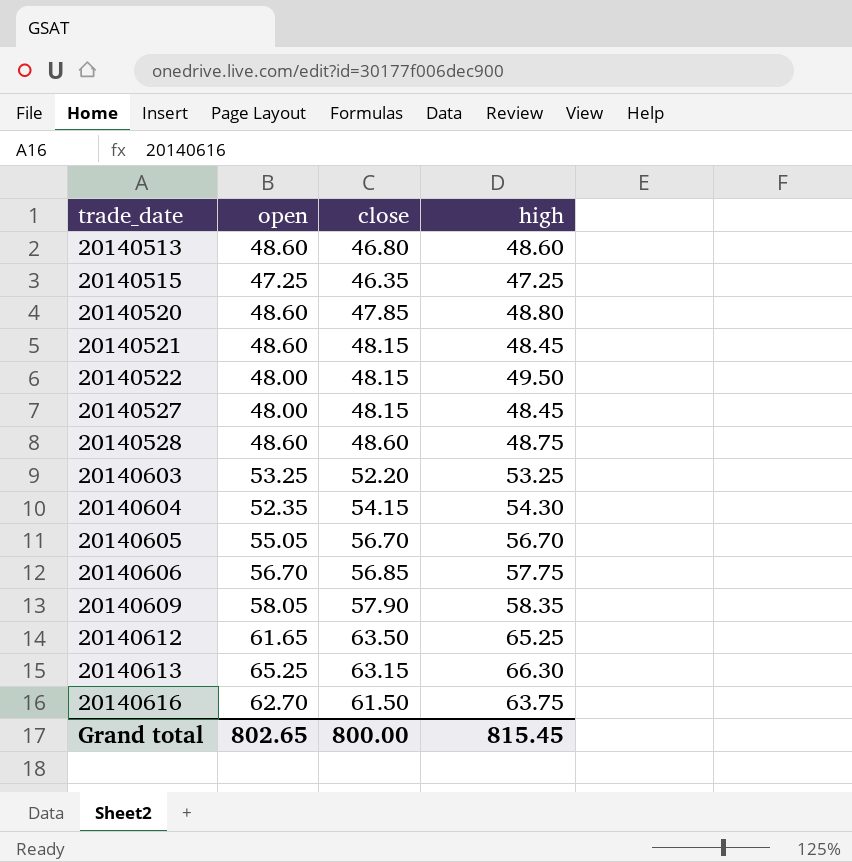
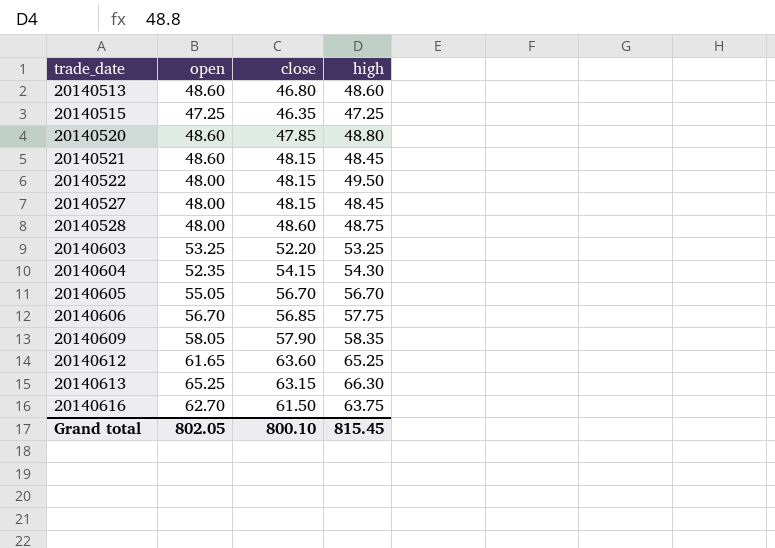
20140528 | open: 48.60 -> 48.00
20140612 | close: 63.50 -> 63.60
Grand total | open: 802.65 -> 802.05
Grand total | close: 800.00 -> 800.10

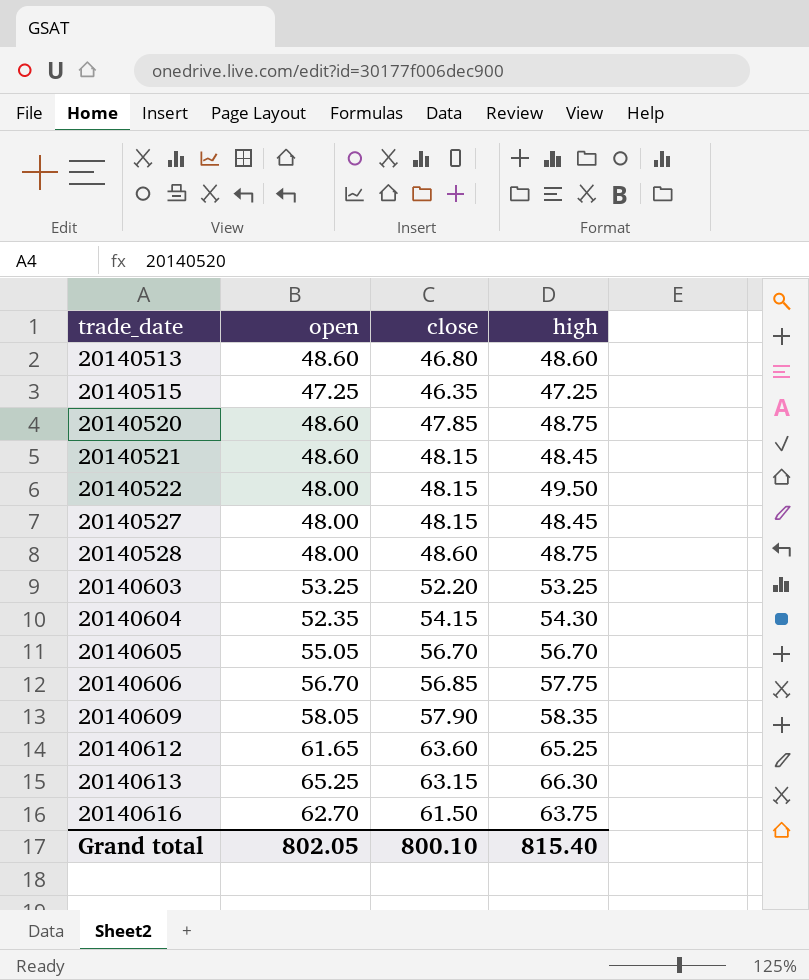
20140520 | high: 48.80 -> 48.75
Grand total | high: 815.45 -> 815.40

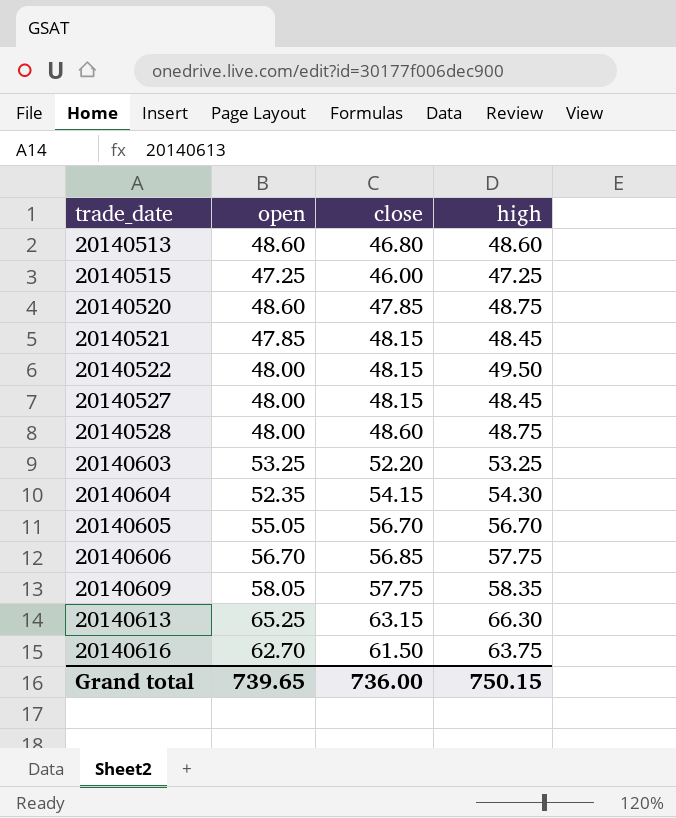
row 20140612: 61.65 | 63.60 | 65.25 -> none
20140515 | close: 46.35 -> 46.00
20140521 | open: 48.60 -> 47.85
20140609 | close: 57.90 -> 57.75
Grand total | open: 802.05 -> 739.65
Grand total | close: 800.10 -> 736.00
Grand total | high: 815.40 -> 750.15

